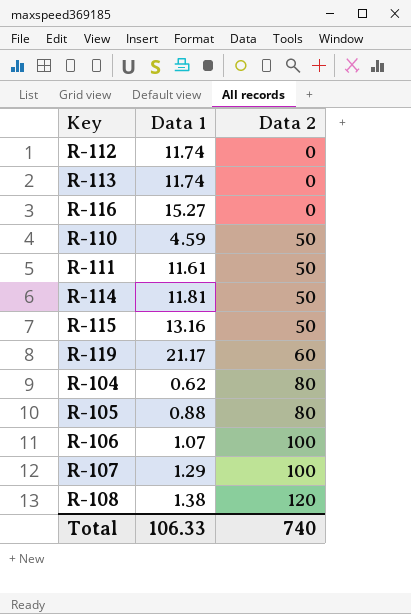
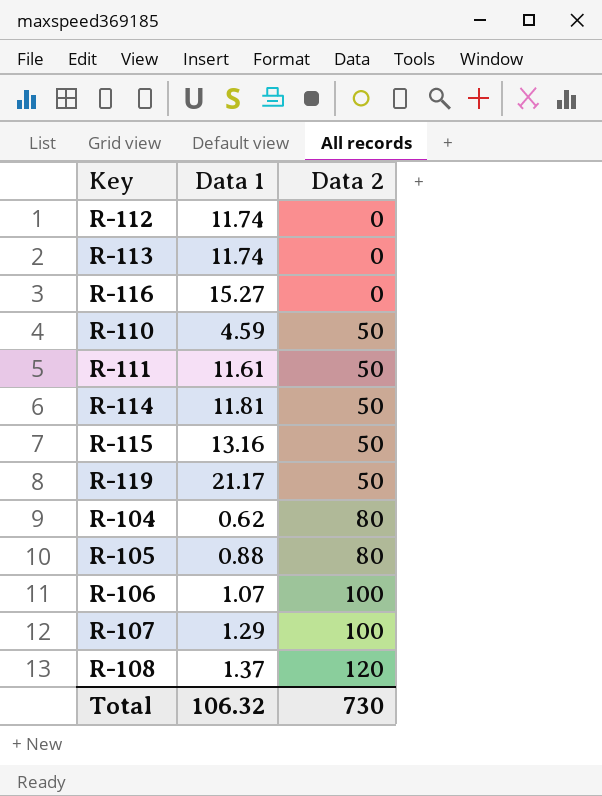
R-119 | Data 2: 60 -> 50
R-108 | Data 1: 1.38 -> 1.37
Total | Data 1: 106.33 -> 106.32
Total | Data 2: 740 -> 730

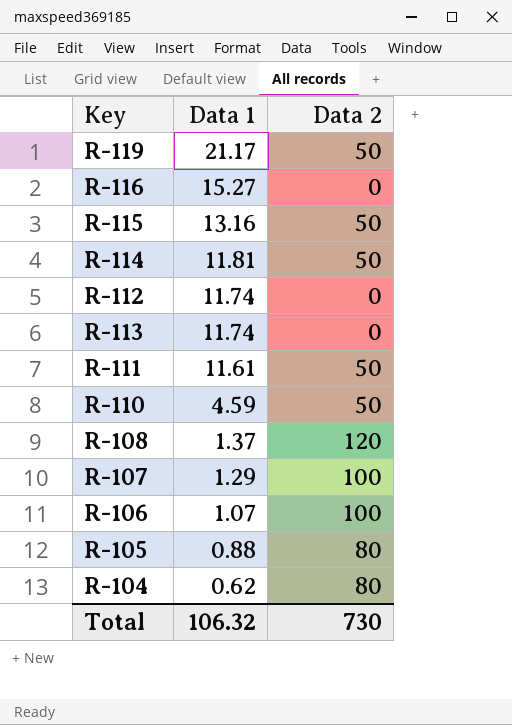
row order: Data 2 ascending -> Data 1 descending

